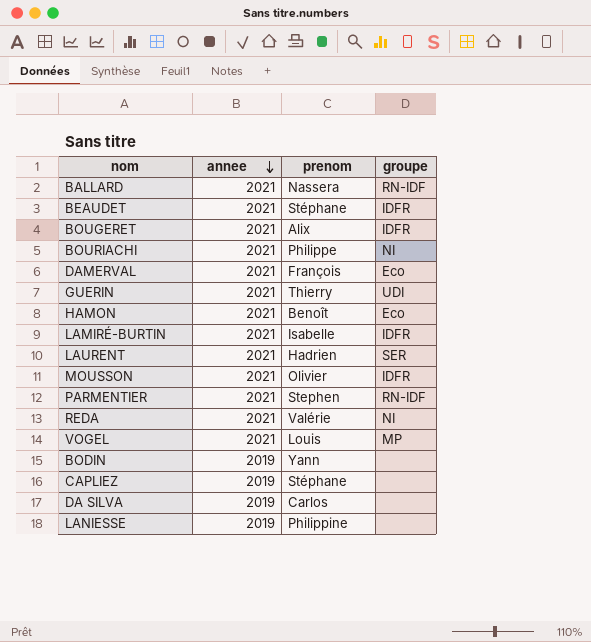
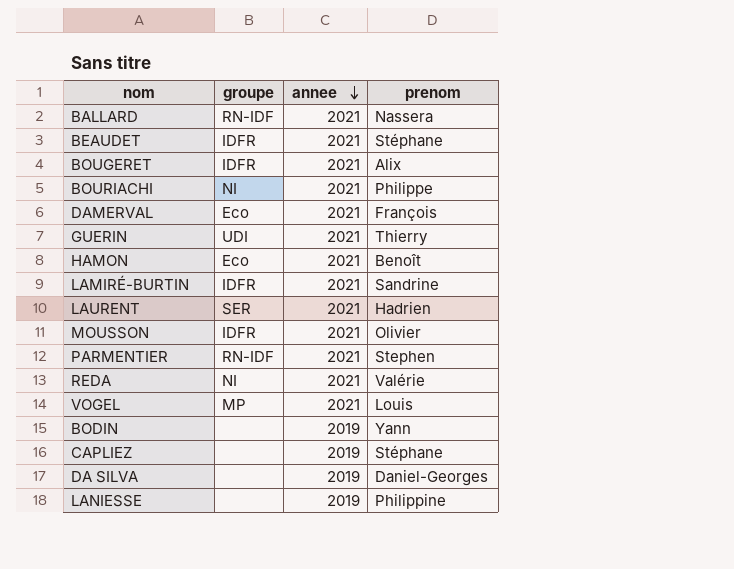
column groupe | position: 4 -> 2
LAMIRÉ-BURTIN | prenom: Isabelle -> Sandrine
DA SILVA | prenom: Carlos -> Daniel-Georges

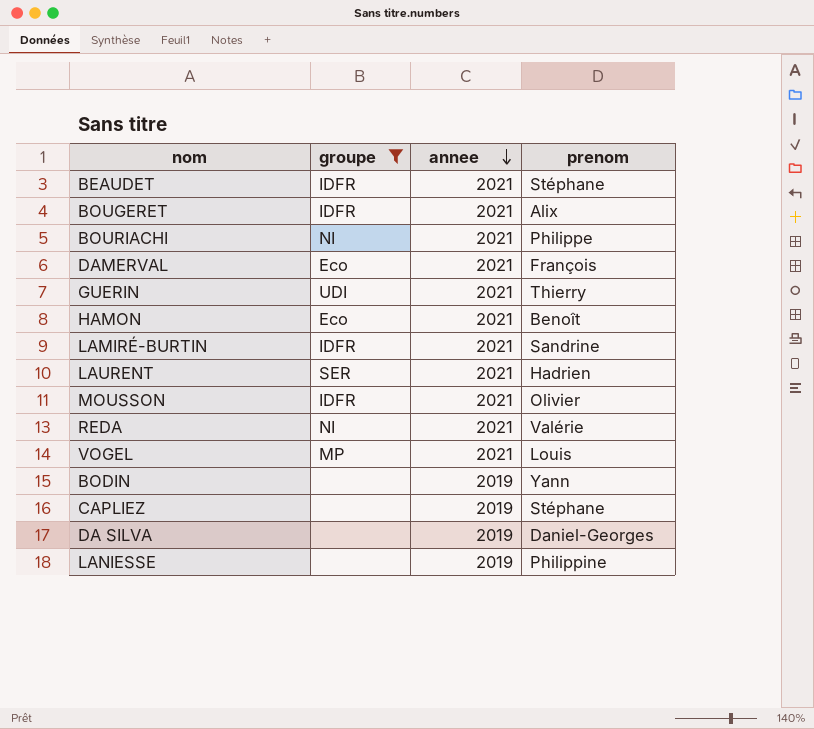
filter: none -> groupe != RN-IDF

